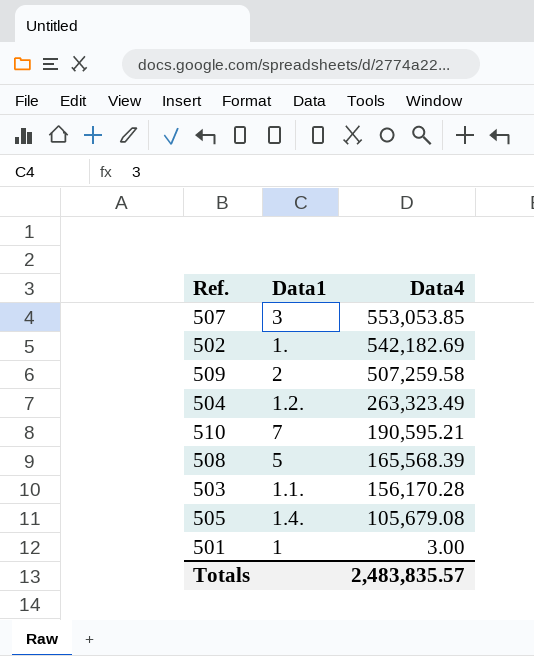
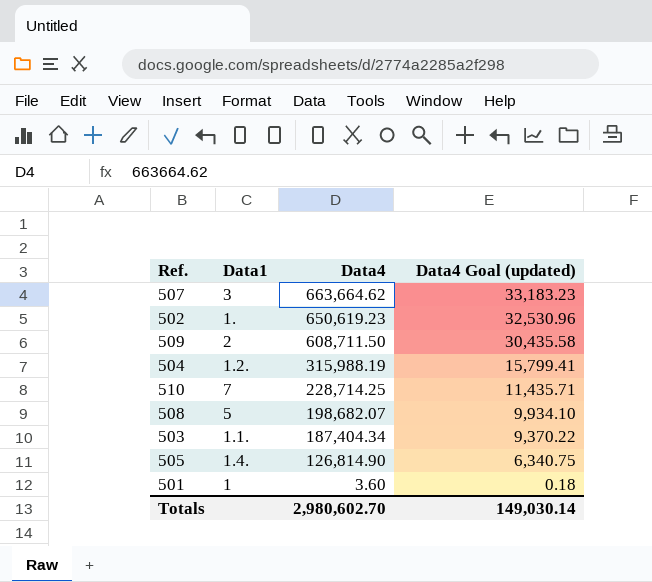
column Data4 Goal (updated) | formula: none -> [Data4] * 0.05
507 | Data4: 553,053.85 -> 663,664.62
502 | Data4: 542,182.69 -> 650,619.23
509 | Data4: 507,259.58 -> 608,711.50
504 | Data4: 263,323.49 -> 315,988.19
510 | Data4: 190,595.21 -> 228,714.25
508 | Data4: 165,568.39 -> 198,682.07
503 | Data4: 156,170.28 -> 187,404.34
505 | Data4: 105,679.08 -> 126,814.90
501 | Data4: 3.00 -> 3.60
Totals | Data4: 2,483,835.57 -> 2,980,602.70

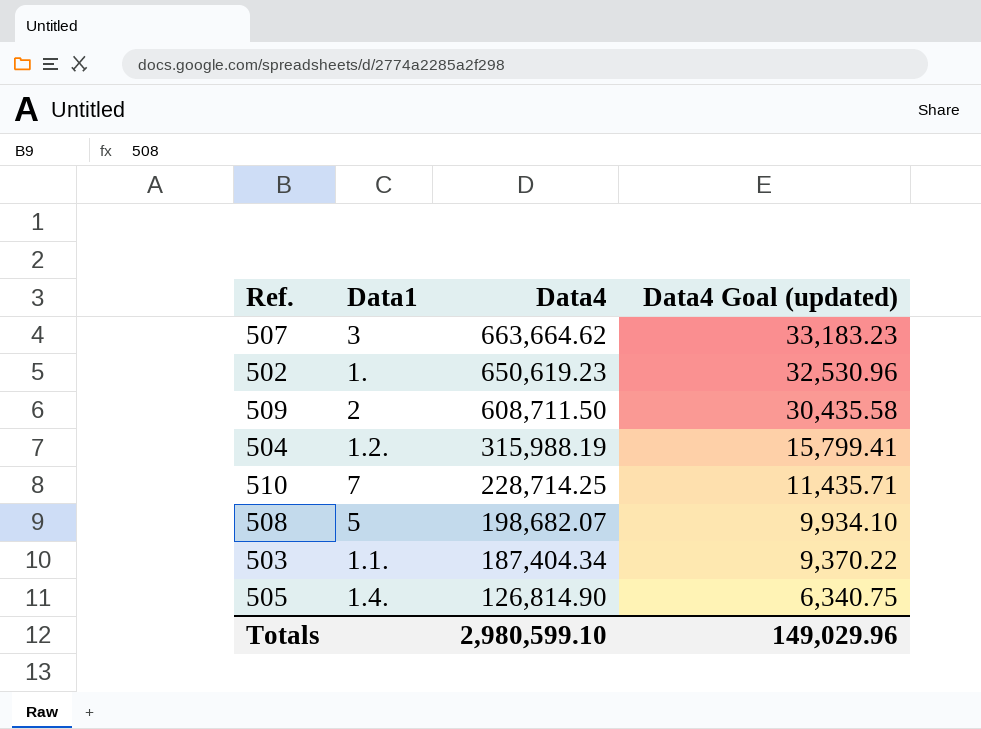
row 501: 1 | 3.60 | 0.18 -> none
Totals | Data4: 2,980,602.70 -> 2,980,599.10
Totals | Data4 Goal (updated): 149,030.14 -> 149,029.96

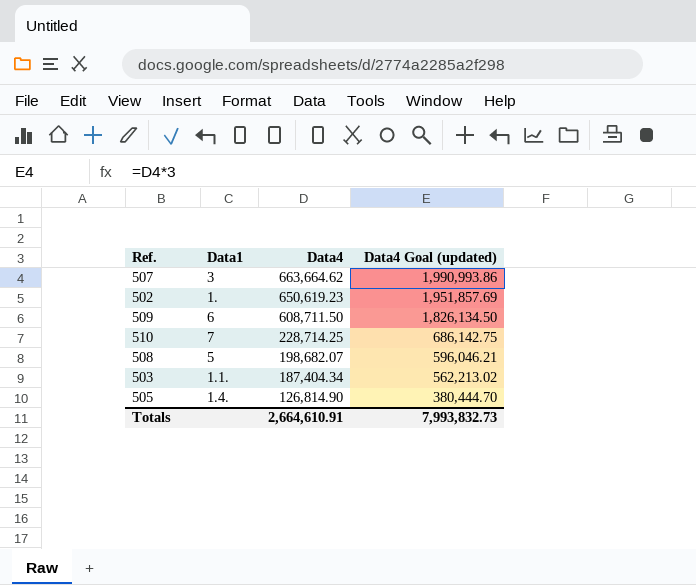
column Data4 Goal (updated) | formula: [Data4] * 0.05 -> [Data4] * 3
row 504: 1.2. | 315,988.19 | 15,799.41 -> none
509 | Data1: 2 -> 6
Totals | Data4: 2,980,599.10 -> 2,664,610.91
Totals | Data4 Goal (updated): 149,029.96 -> 7,993,832.73

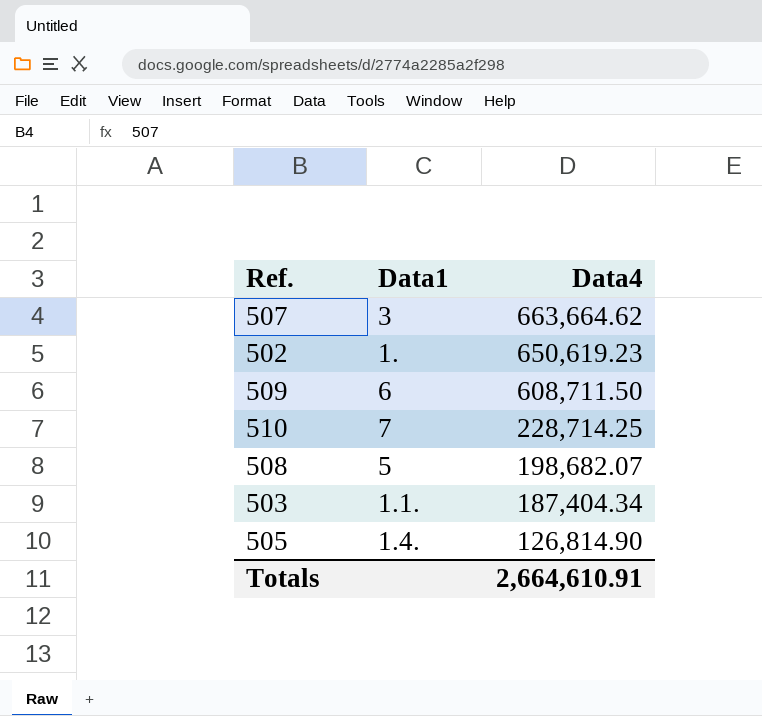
column Data4 Goal (updated) | formula: [Data4] * 3 -> none

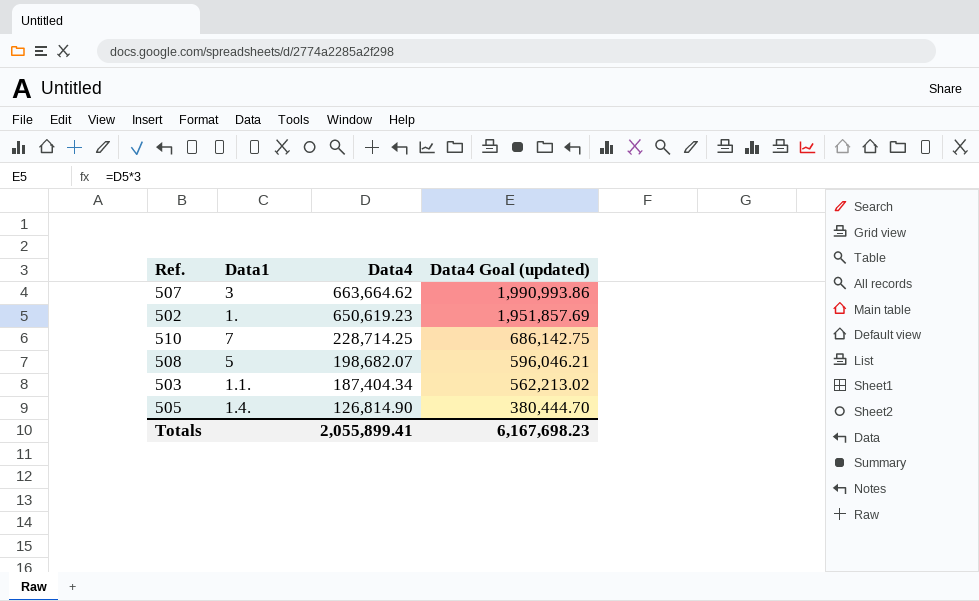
column Data4 Goal (updated) | formula: none -> [Data4] * 3
row 509: 6 | 608,711.50 -> none
Totals | Data4: 2,664,610.91 -> 2,055,899.41

